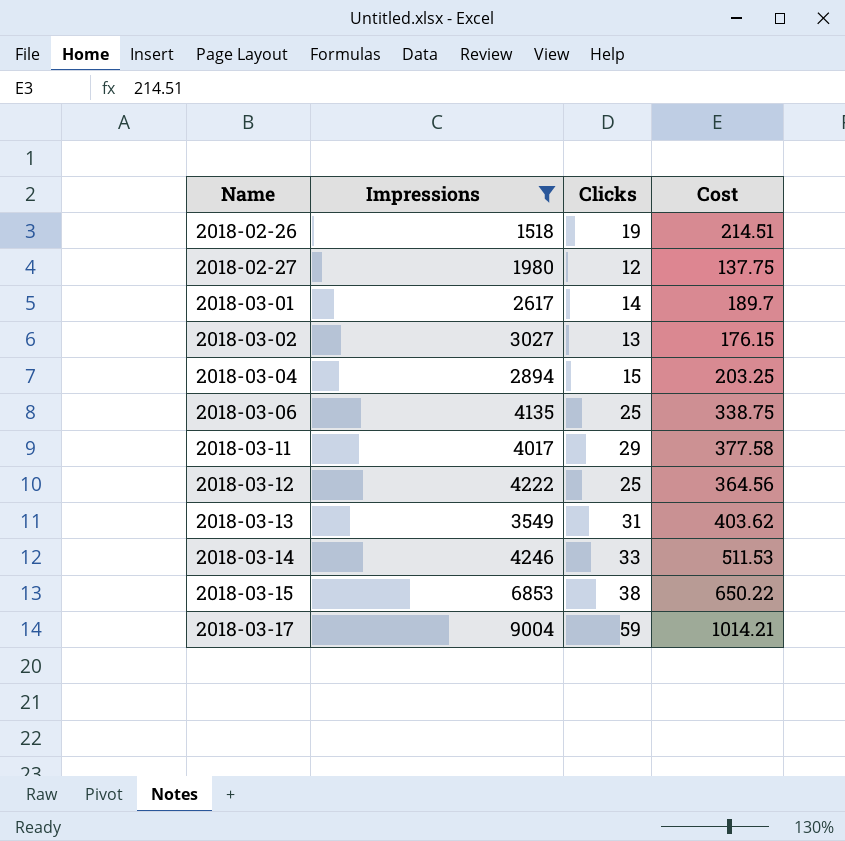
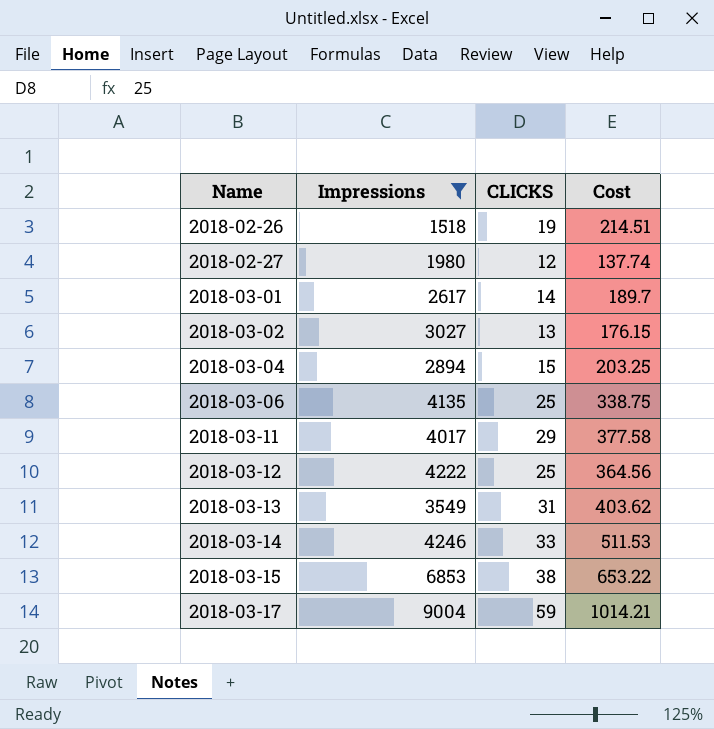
column name: Clicks -> CLICKS
2018-02-27 | Cost: 137.75 -> 137.74
2018-03-15 | Cost: 650.22 -> 653.22

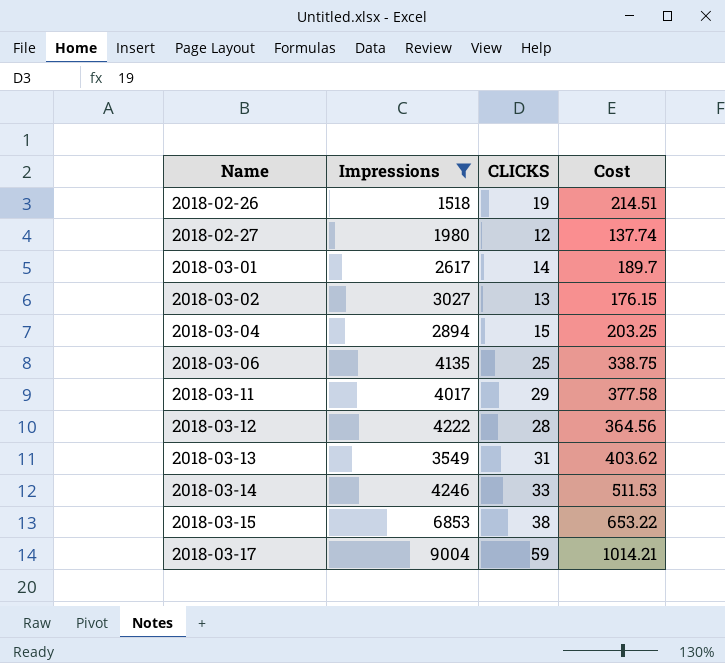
2018-03-12 | CLICKS: 25 -> 28

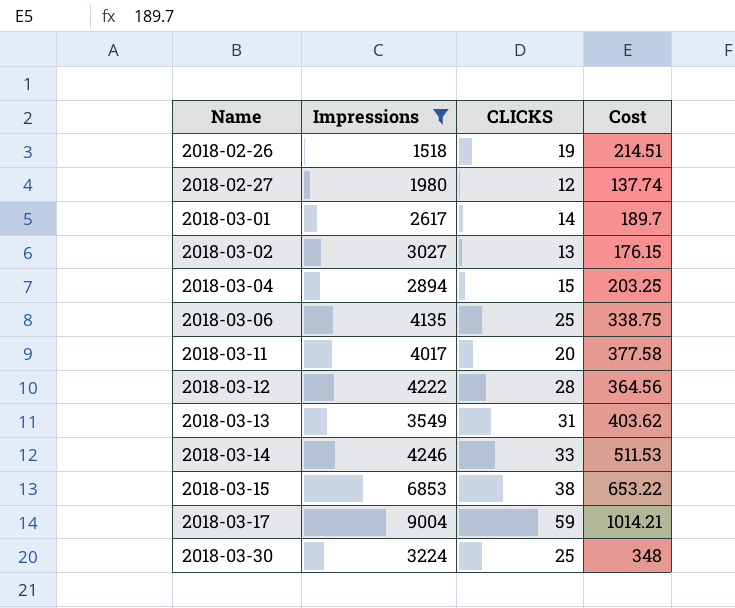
2018-03-11 | CLICKS: 29 -> 20
row 2018-03-30: none -> 3224 | 25 | 348

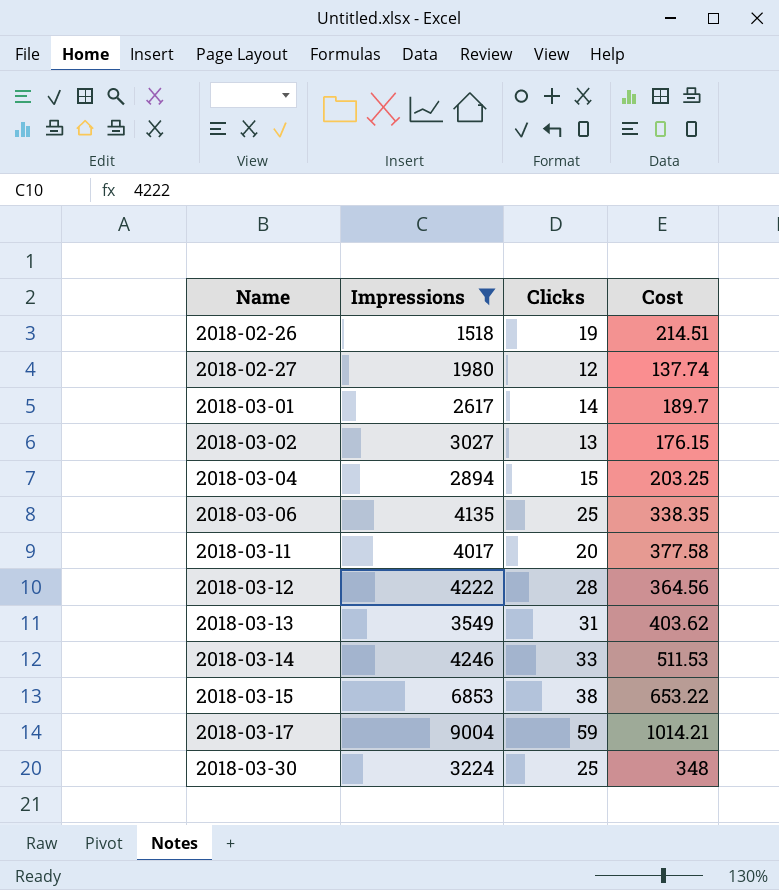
column name: CLICKS -> Clicks
2018-03-06 | Cost: 338.75 -> 338.35

